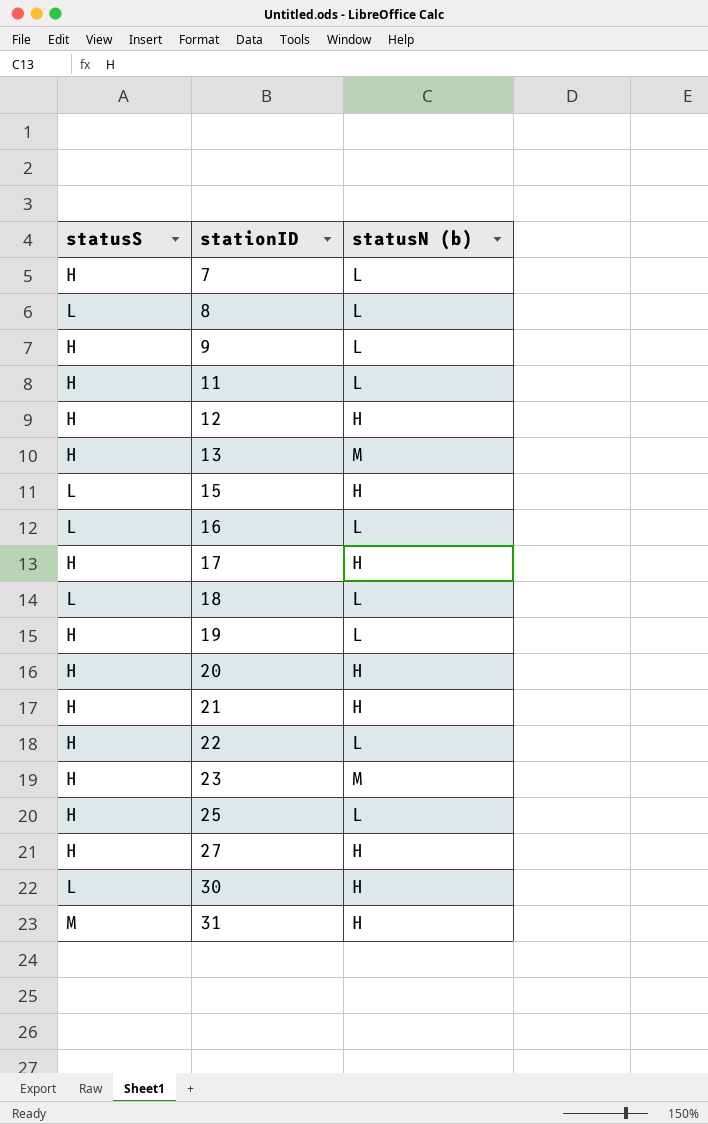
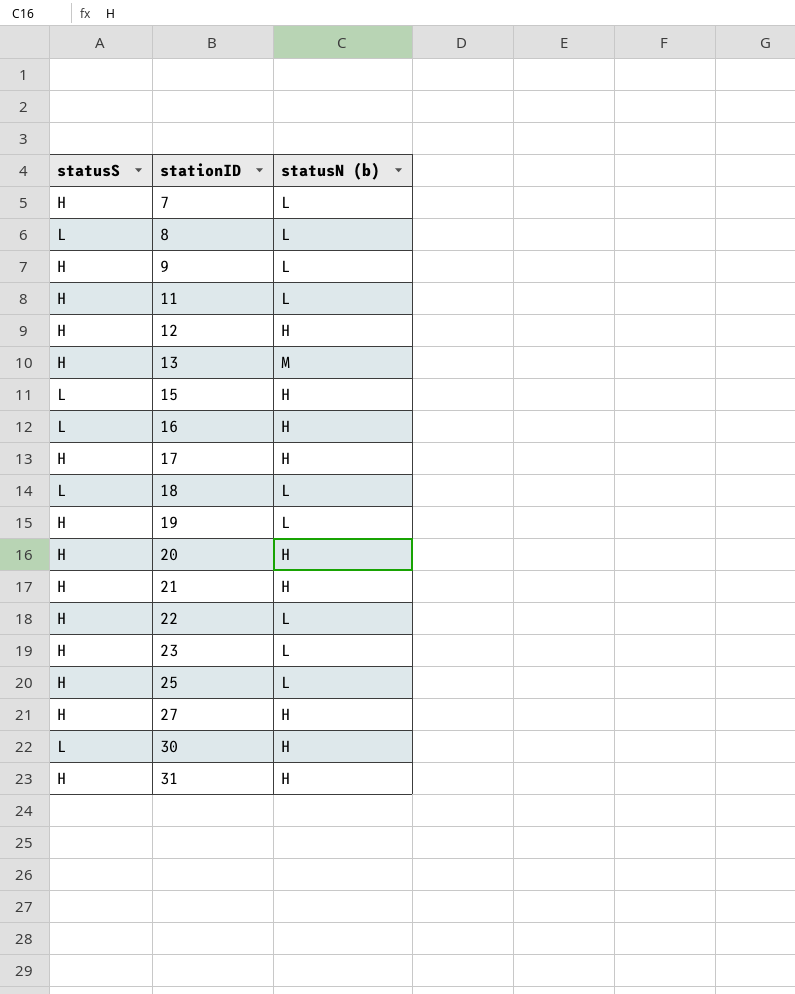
16 | statusN (b): L -> H
23 | statusN (b): M -> L
31 | statusS: M -> H

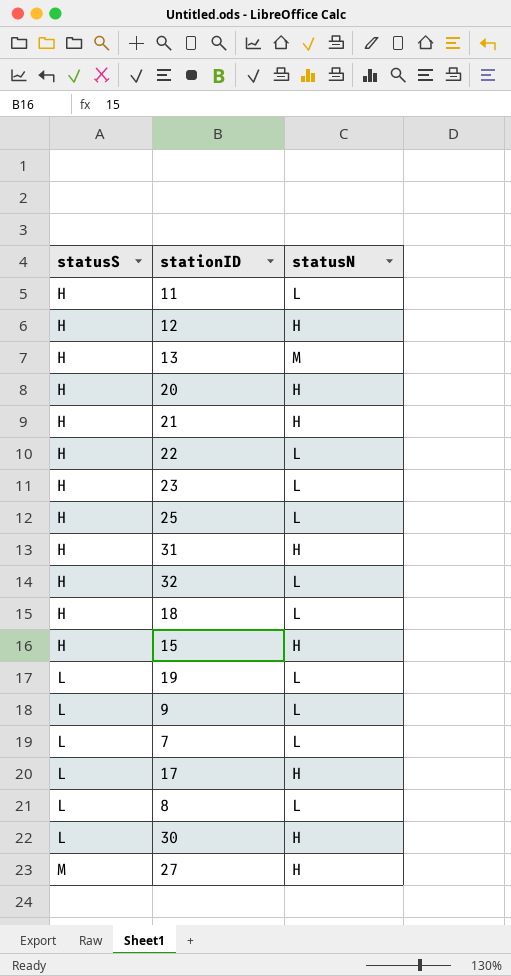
row order: stationID ascending -> statusS ascending
column name: statusN (b) -> statusN
row 16: L | H -> none
row 32: none -> H | L
18 | statusS: L -> H
15 | statusS: L -> H
19 | statusS: H -> L
9 | statusS: H -> L
7 | statusS: H -> L
17 | statusS: H -> L
27 | statusS: H -> M

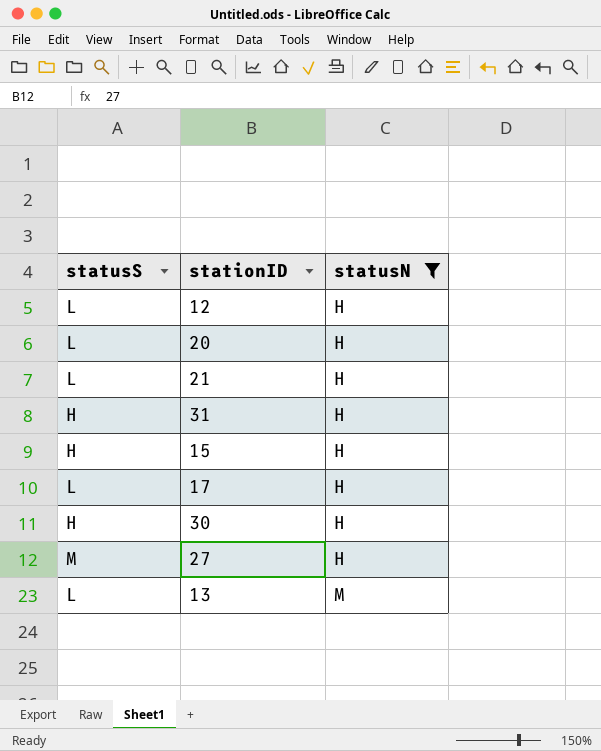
filter: none -> statusN != L
row order: statusS ascending -> statusN ascending
12 | statusS: H -> L
20 | statusS: H -> L
21 | statusS: H -> L
30 | statusS: L -> H
13 | statusS: H -> L

